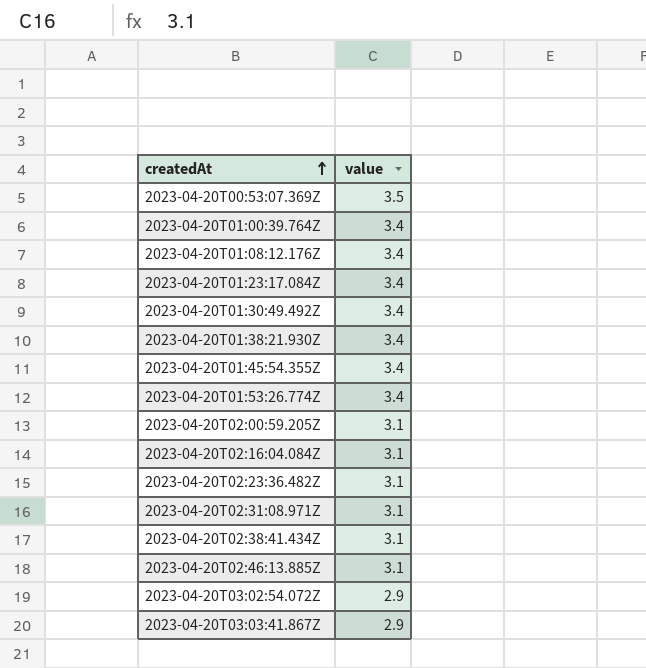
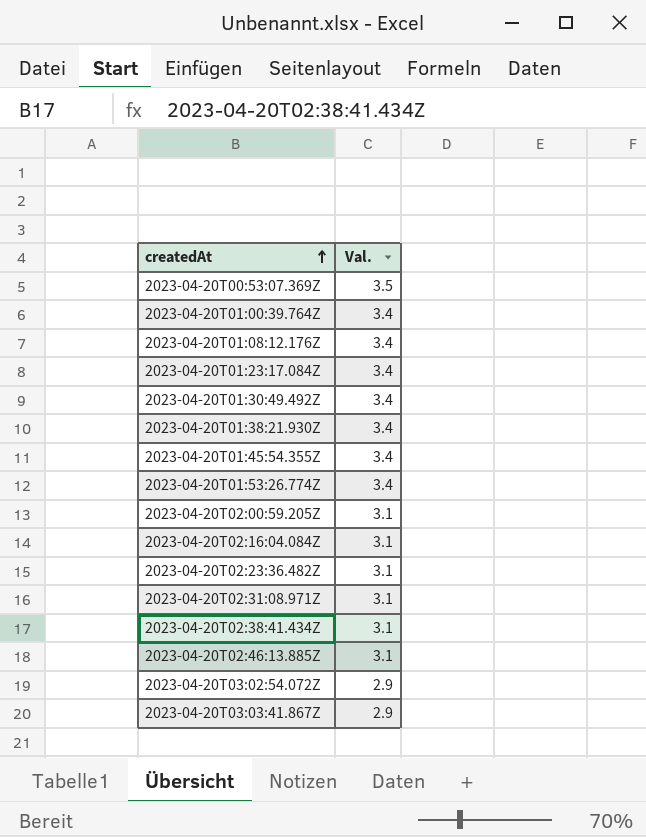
column name: value -> Val.

